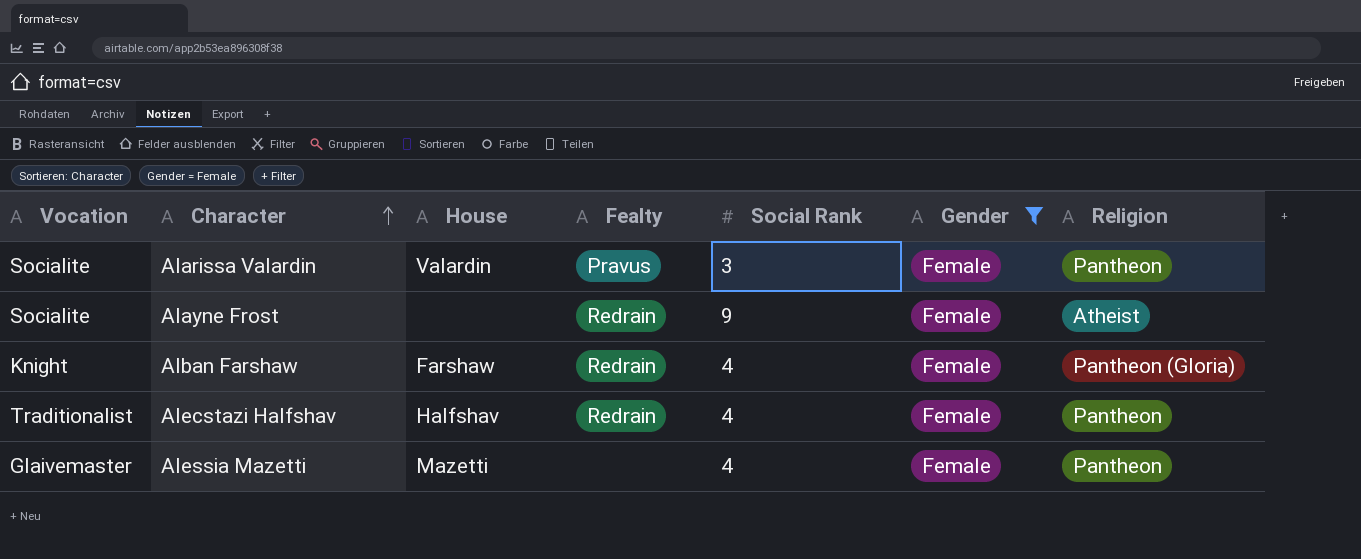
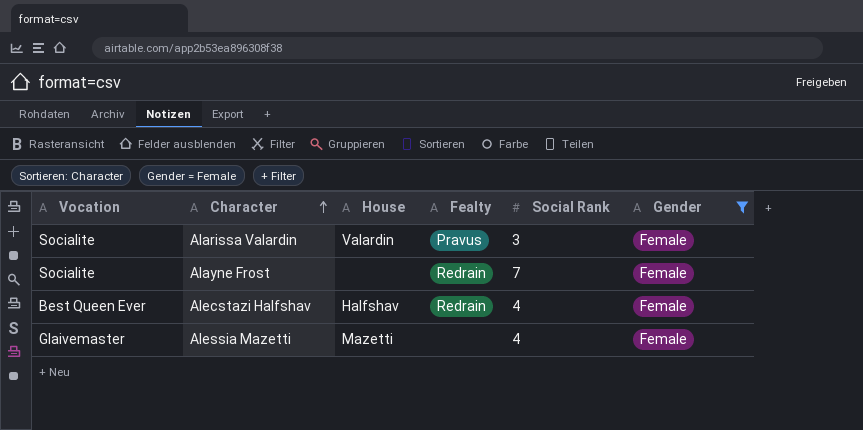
column Religion | position: 7 -> none
row Alban Farshaw: Knight | Farshaw | Redrain | 4 | Female | Pantheon (Gloria) -> none
Alayne Frost | Social Rank: 9 -> 7
Alecstazi Halfshav | Vocation: Traditionalist -> Best Queen Ever

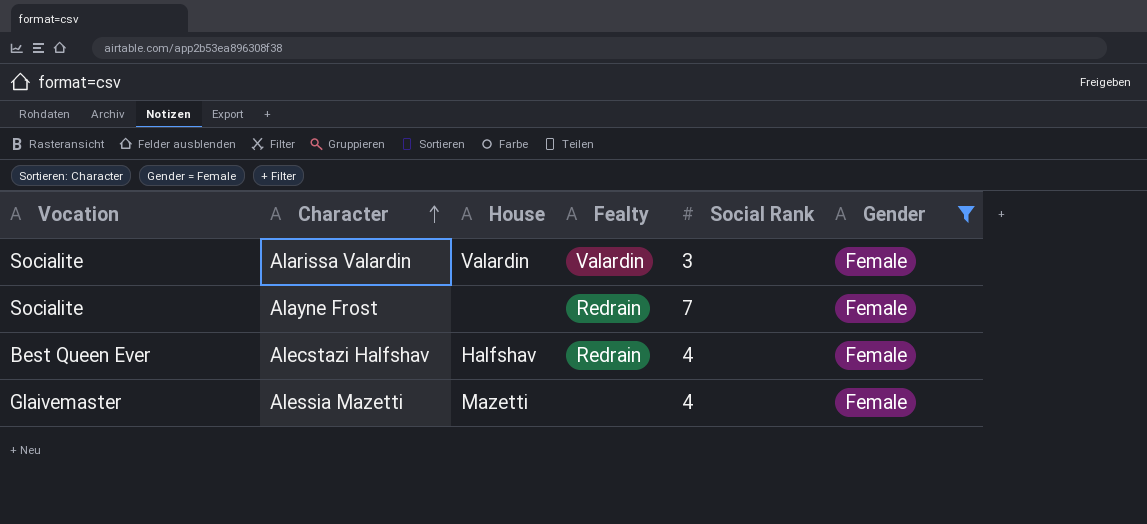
Alarissa Valardin | Fealty: Pravus -> Valardin

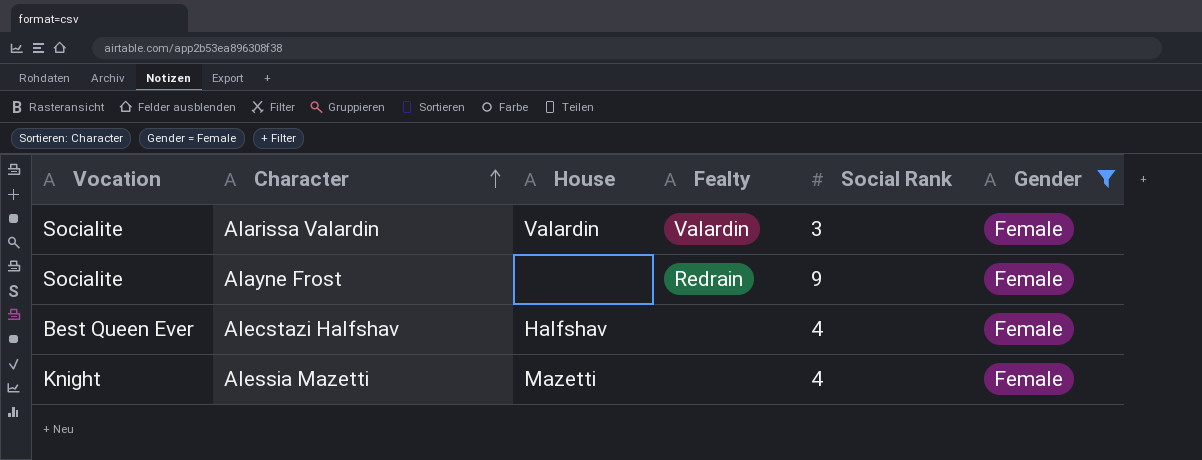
Alayne Frost | Social Rank: 7 -> 9
Alecstazi Halfshav | Fealty: Redrain -> none
Alessia Mazetti | Vocation: Glaivemaster -> Knight

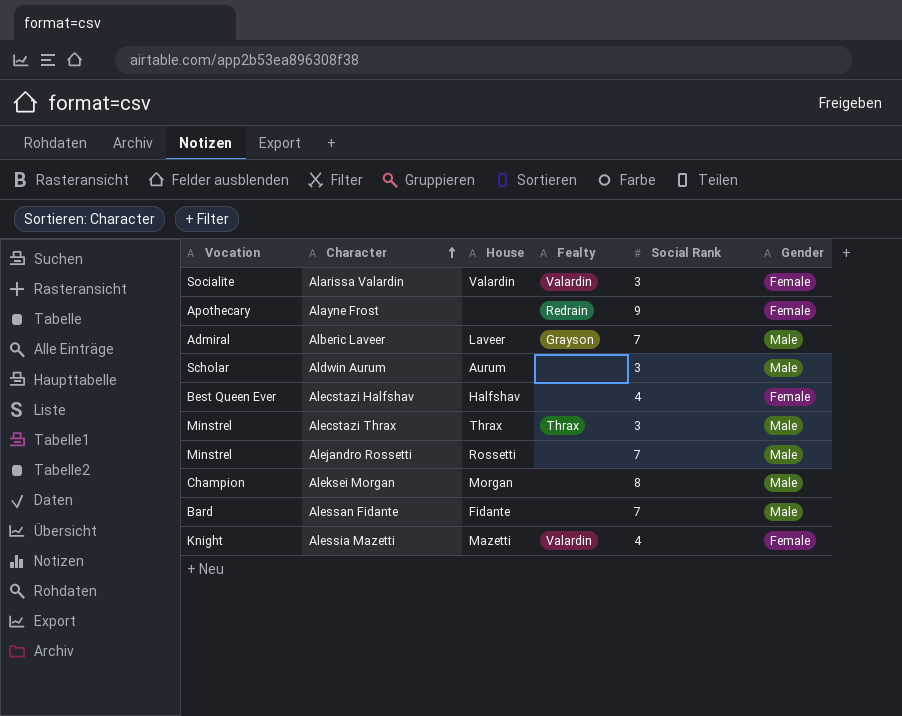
filter: Gender = Female -> none
Alayne Frost | Vocation: Socialite -> Apothecary
Alessia Mazetti | Fealty: none -> Valardin

